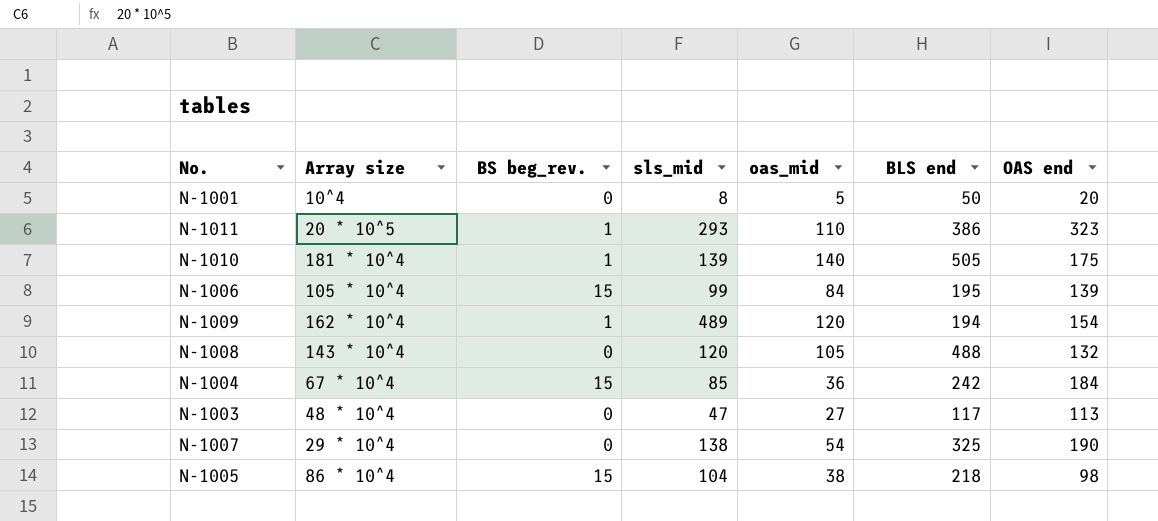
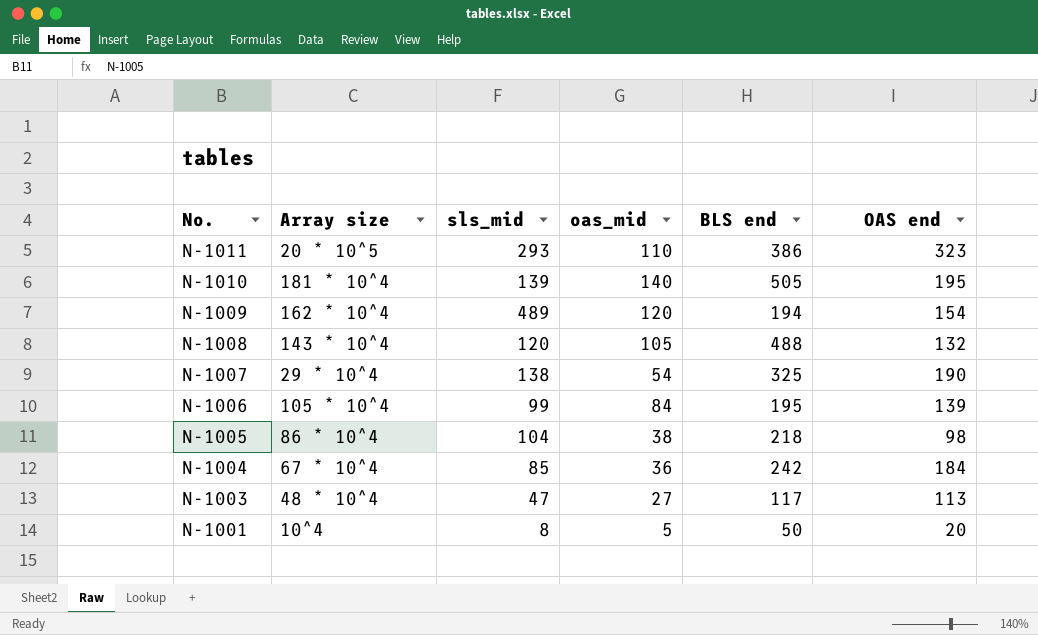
row order: none -> No. descending
column BS beg_rev. | position: 3 -> none
N-1010 | OAS end: 175 -> 195

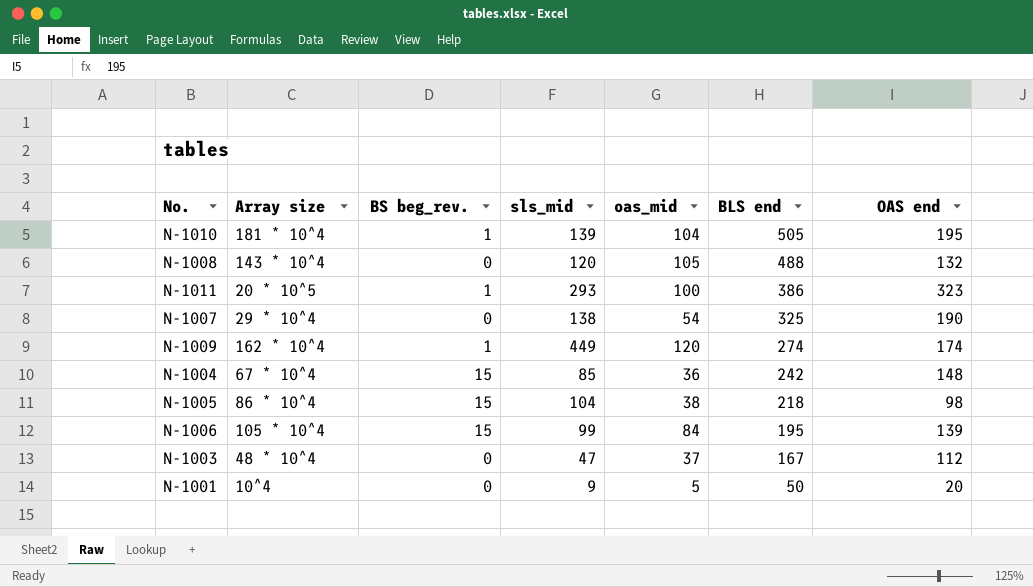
row order: No. descending -> BLS end descending
column BS beg_rev. | position: none -> 3
N-1010 | oas_mid: 140 -> 104
N-1011 | oas_mid: 110 -> 100
N-1009 | sls_mid: 489 -> 449
N-1009 | BLS end: 194 -> 274
N-1009 | OAS end: 154 -> 174
N-1004 | OAS end: 184 -> 148
N-1003 | oas_mid: 27 -> 37
N-1003 | BLS end: 117 -> 167
N-1003 | OAS end: 113 -> 112
N-1001 | sls_mid: 8 -> 9

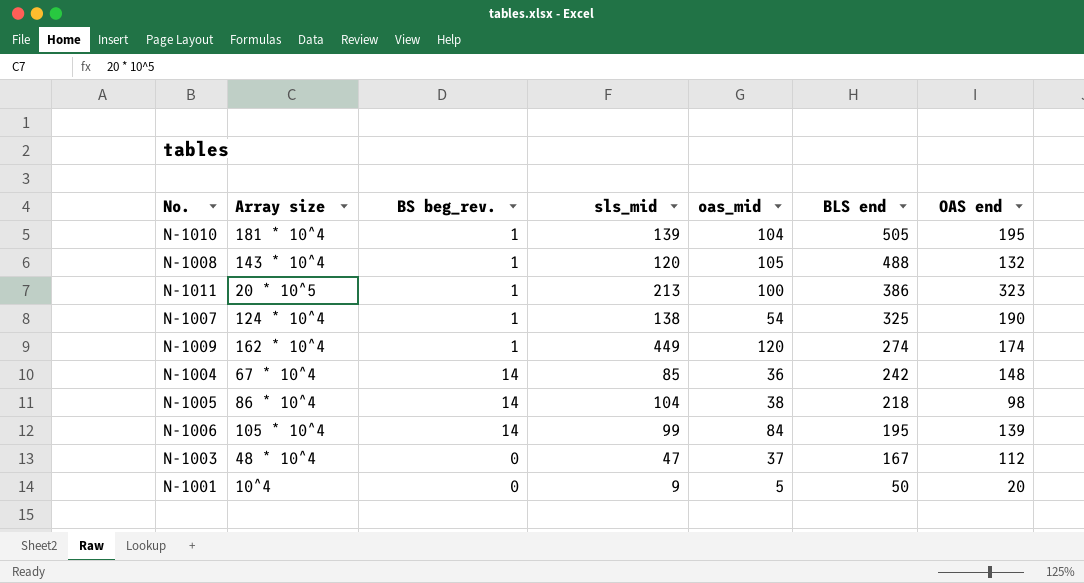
N-1008 | BS beg_rev.: 0 -> 1
N-1011 | sls_mid: 293 -> 213
N-1007 | Array size: 29 * 10^4 -> 124 * 10^4
N-1007 | BS beg_rev.: 0 -> 1
N-1004 | BS beg_rev.: 15 -> 14
N-1005 | BS beg_rev.: 15 -> 14
N-1006 | BS beg_rev.: 15 -> 14

